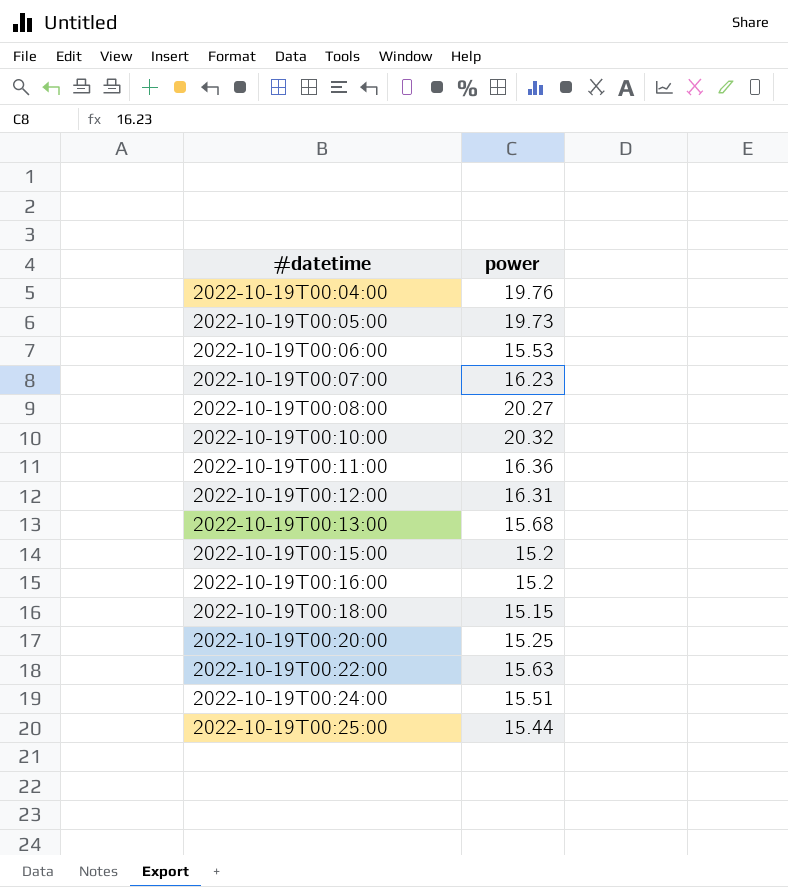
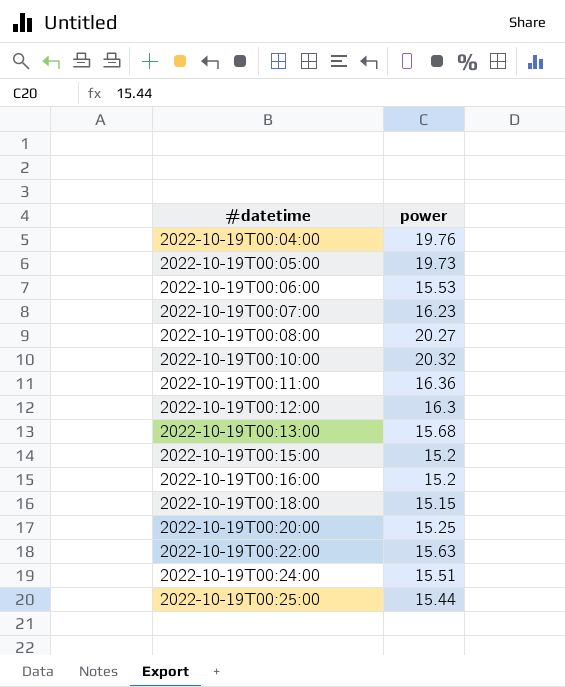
2022-10-19T00:12:00 | power: 16.31 -> 16.3

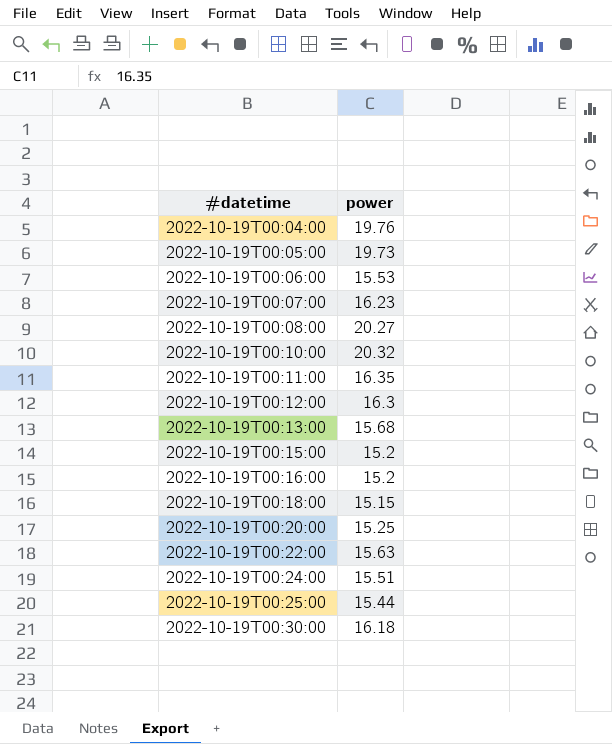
2022-10-19T00:11:00 | power: 16.36 -> 16.35
row 2022-10-19T00:30:00: none -> 16.18

